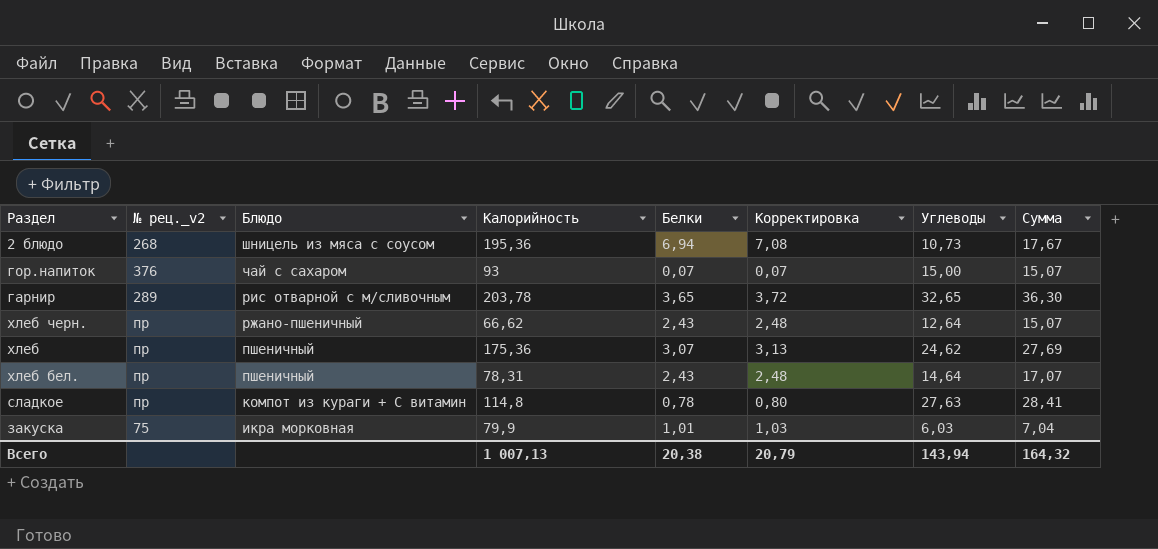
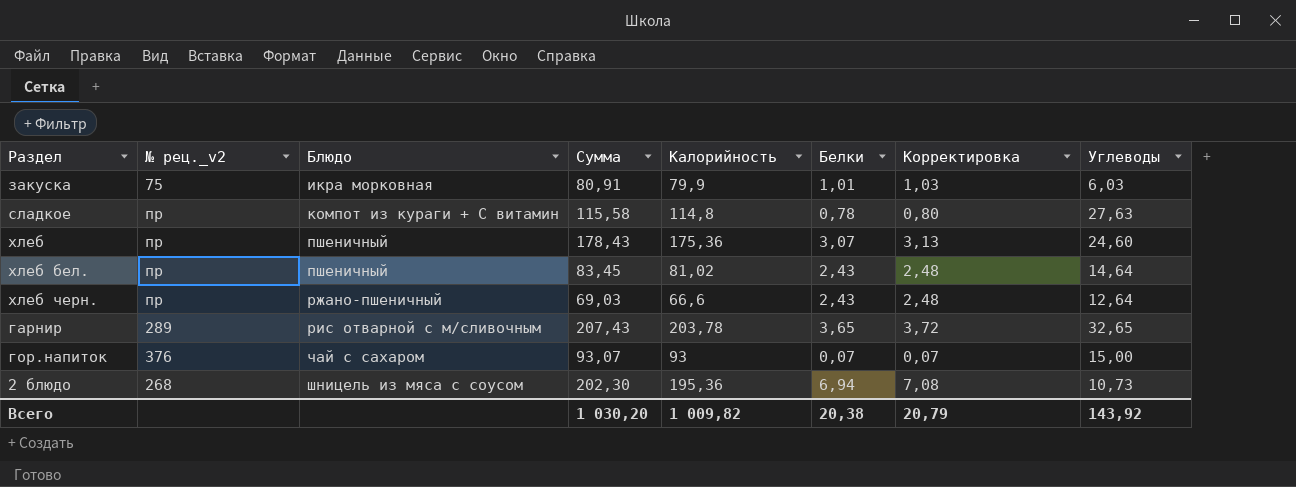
row order: Блюдо descending -> Блюдо ascending
column Сумма | formula: [Белки] + [Углеводы] -> [Калорийность] + [Белки]
column Сумма | position: 8 -> 4
хлеб | Углеводы: 24,62 -> 24,60
хлеб бел. | Калорийность: 78,31 -> 81,02
хлеб черн. | Калорийность: 66,62 -> 66,6
Всего | Сумма: 164,32 -> 1 030,20
Всего | Калорийность: 1 007,13 -> 1 009,82
Всего | Углеводы: 143,94 -> 143,92

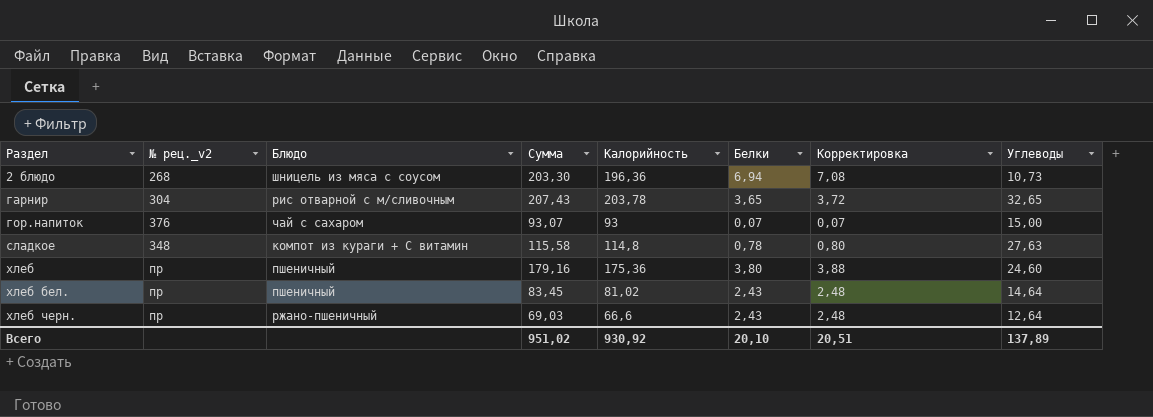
row order: Блюдо ascending -> Раздел ascending
row закуска: 75 | икра морковная | 80,91 | 79,9 | 1,01 | 1,03 | 6,03 -> none
2 блюдо | Сумма: 202,30 -> 203,30
2 блюдо | Калорийность: 195,36 -> 196,36
гарнир | № рец._v2: 289 -> 304
сладкое | № рец._v2: пр -> 348
хлеб | Сумма: 178,43 -> 179,16
хлеб | Белки: 3,07 -> 3,80
хлеб | Корректировка: 3,13 -> 3,88
Всего | Сумма: 1 030,20 -> 951,02
Всего | Калорийность: 1 009,82 -> 930,92
Всего | Белки: 20,38 -> 20,10
Всего | Корректировка: 20,79 -> 20,51
Всего | Углеводы: 143,92 -> 137,89

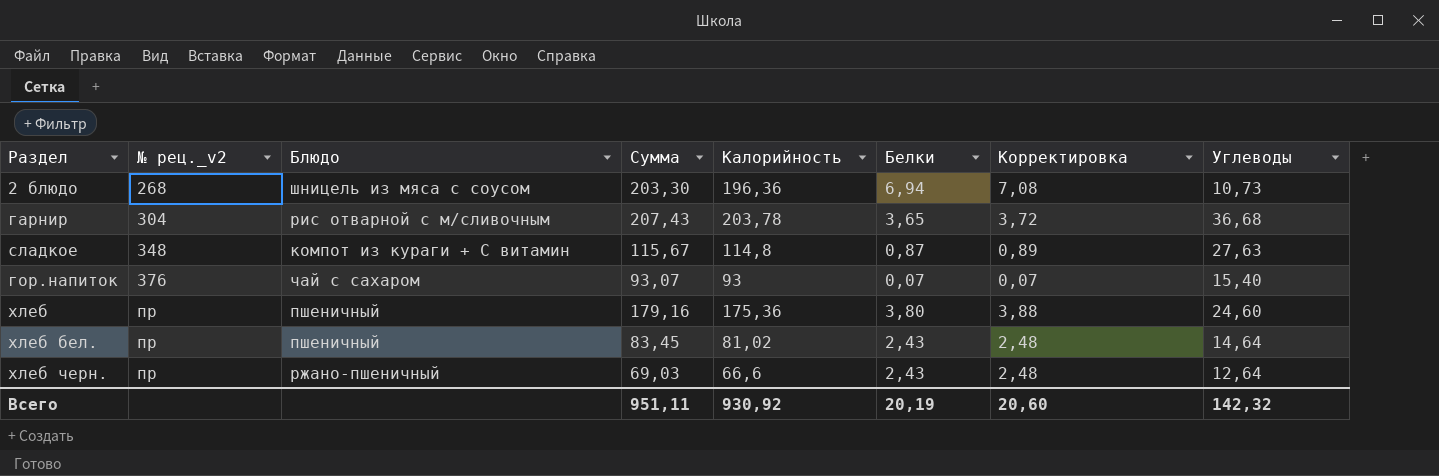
row order: Раздел ascending -> № рец._v2 ascending
гарнир | Углеводы: 32,65 -> 36,68
сладкое | Сумма: 115,58 -> 115,67
сладкое | Белки: 0,78 -> 0,87
сладкое | Корректировка: 0,80 -> 0,89
гор.напиток | Углеводы: 15,00 -> 15,40
Всего | Сумма: 951,02 -> 951,11
Всего | Белки: 20,10 -> 20,19
Всего | Корректировка: 20,51 -> 20,60
Всего | Углеводы: 137,89 -> 142,32

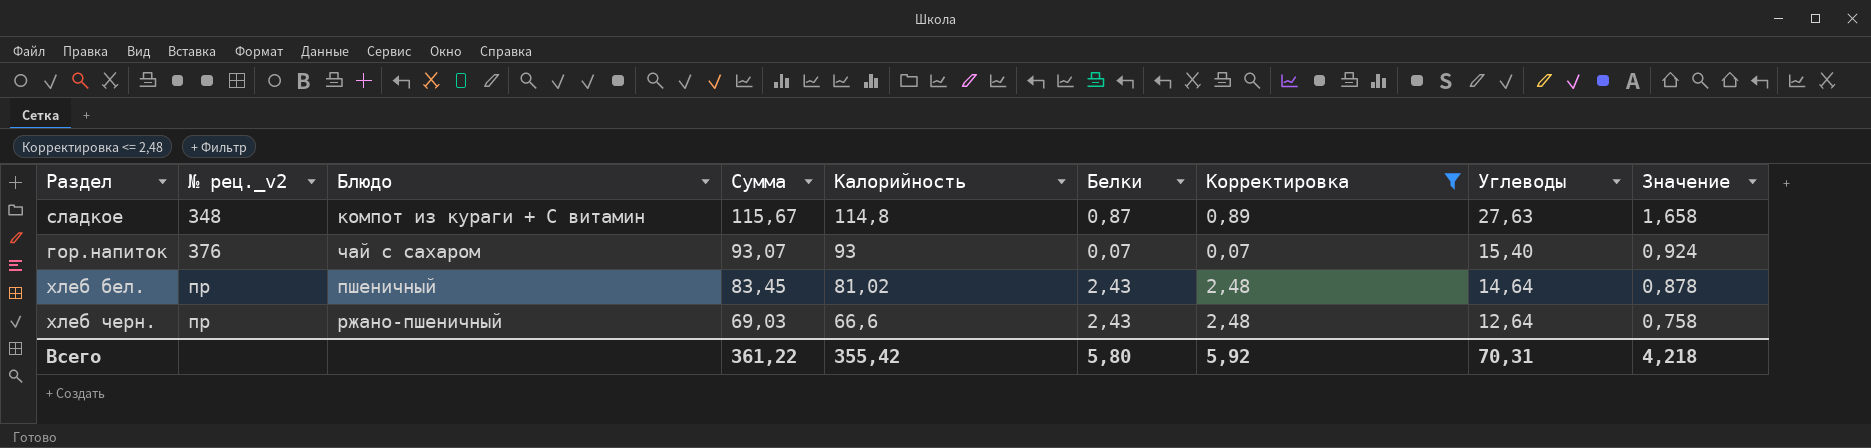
filter: none -> Корректировка <= 2,48
column Значение | formula: none -> [Углеводы] * 0,06
Всего | Сумма: 951,11 -> 361,22
Всего | Калорийность: 930,92 -> 355,42
Всего | Белки: 20,19 -> 5,80
Всего | Корректировка: 20,60 -> 5,92
Всего | Углеводы: 142,32 -> 70,31

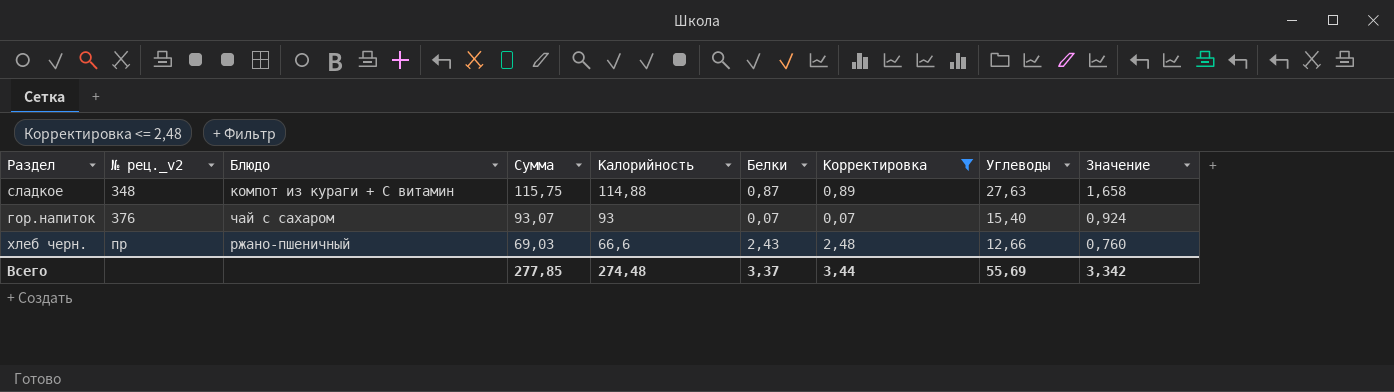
row хлеб бел.: пр | пшеничный | 83,45 | 81,02 | 2,43 | 2,48 | 14,64 | 0,878 -> none
сладкое | Сумма: 115,67 -> 115,75
сладкое | Калорийность: 114,8 -> 114,88
хлеб черн. | Углеводы: 12,64 -> 12,66
хлеб черн. | Значение: 0,758 -> 0,760
Всего | Сумма: 361,22 -> 277,85
Всего | Калорийность: 355,42 -> 274,48
Всего | Белки: 5,80 -> 3,37
Всего | Корректировка: 5,92 -> 3,44
Всего | Углеводы: 70,31 -> 55,69
Всего | Значение: 4,218 -> 3,342

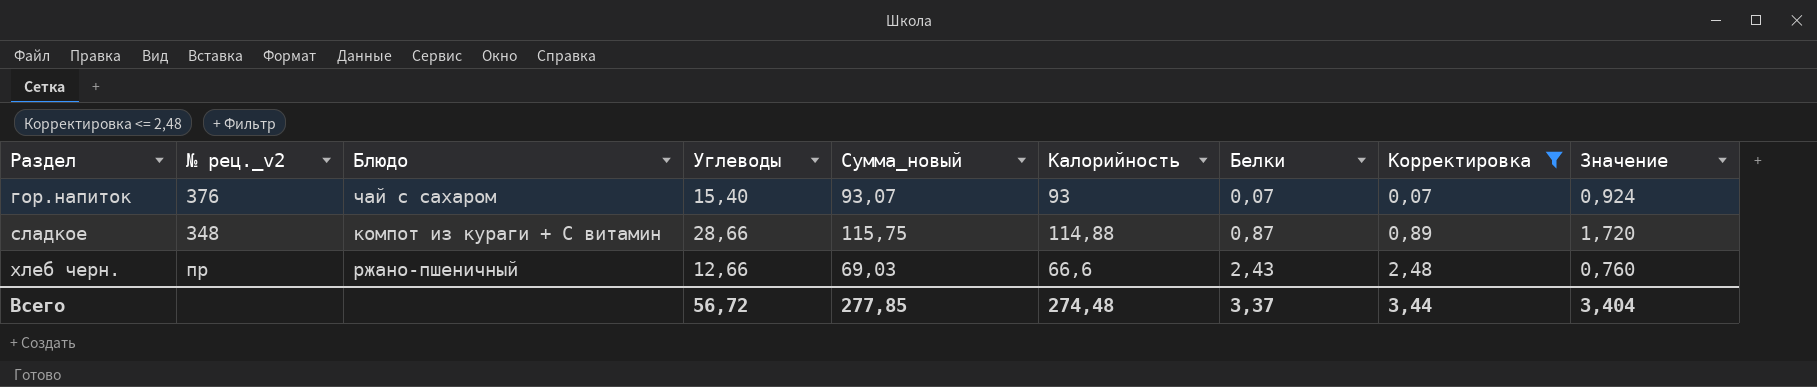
row order: № рец._v2 ascending -> Раздел ascending
column Углеводы | position: 8 -> 4
column name: Сумма -> Сумма_новый
сладкое | Углеводы: 27,63 -> 28,66
сладкое | Значение: 1,658 -> 1,720
Всего | Углеводы: 55,69 -> 56,72
Всего | Значение: 3,342 -> 3,404

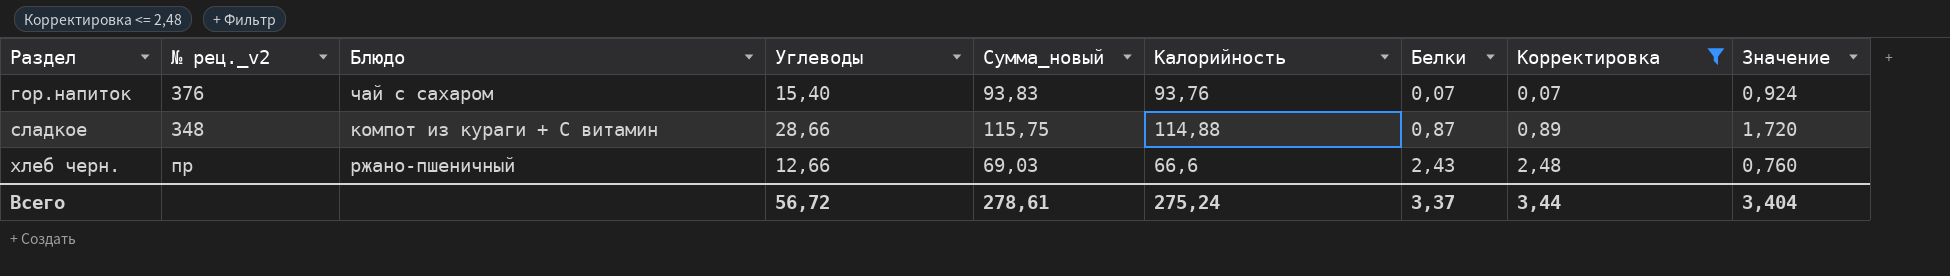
гор.напиток | Сумма_новый: 93,07 -> 93,83
гор.напиток | Калорийность: 93 -> 93,76
Всего | Сумма_новый: 277,85 -> 278,61
Всего | Калорийность: 274,48 -> 275,24

